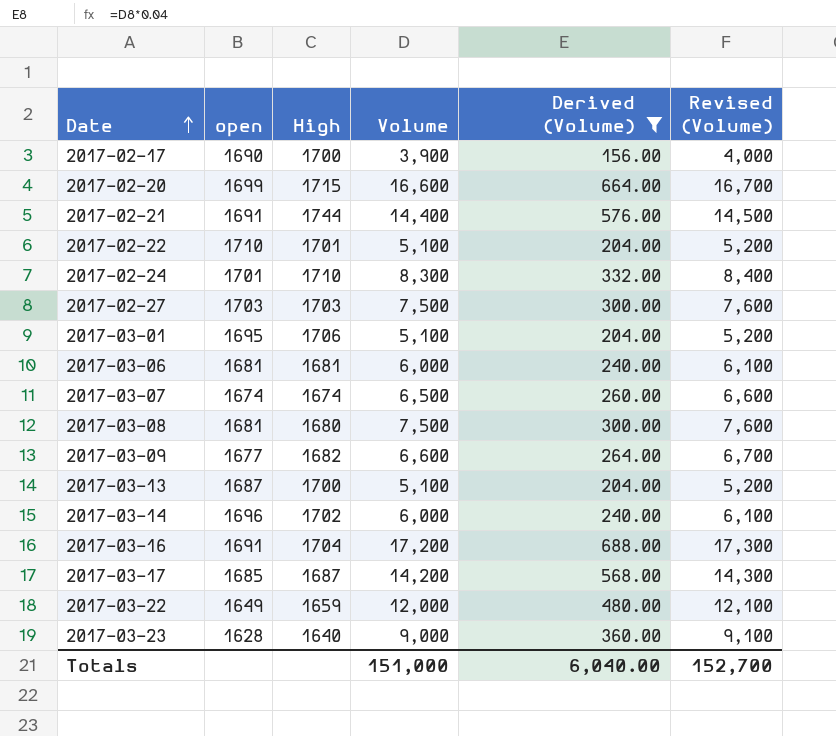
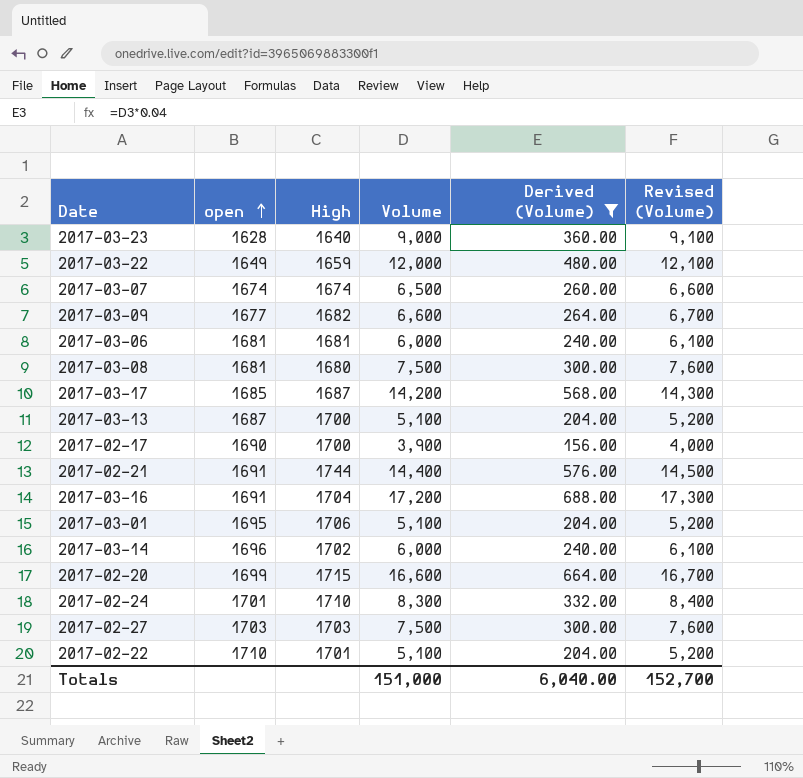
row order: Date ascending -> open ascending

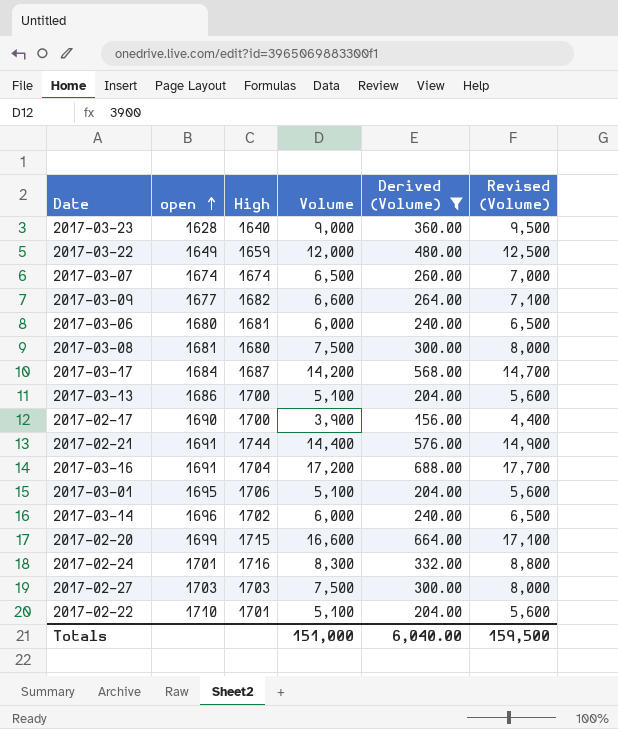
column Revised (Volume) | formula: [Volume] + 100 -> [Volume] + 500
2017-03-06 | open: 1681 -> 1680
2017-03-17 | open: 1685 -> 1684
2017-03-13 | open: 1687 -> 1686
2017-02-24 | High: 1710 -> 1716
Totals | Revised (Volume): 152,700 -> 159,500

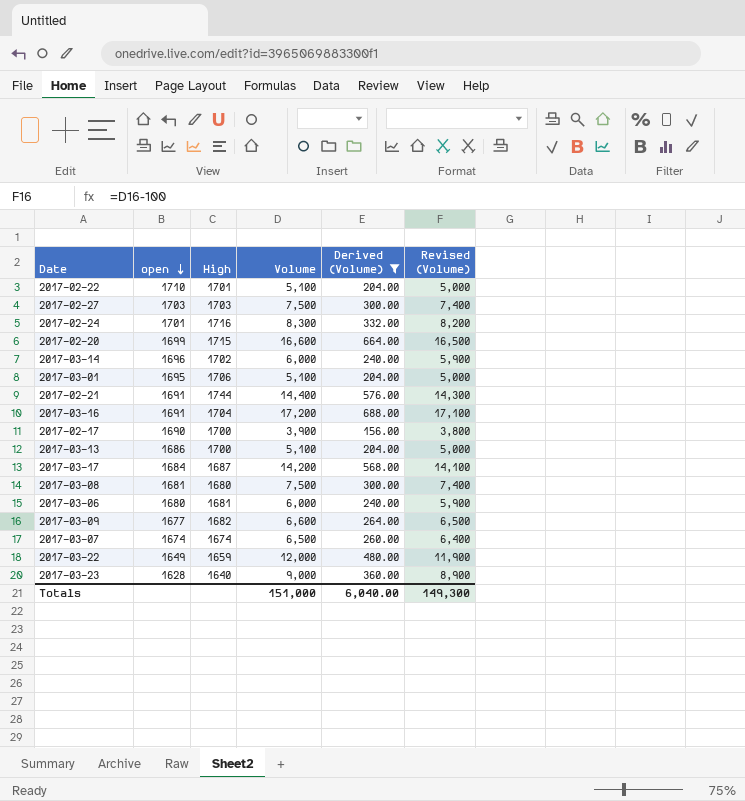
row order: open ascending -> open descending
column Revised (Volume) | formula: [Volume] + 500 -> [Volume] - 100
Totals | Revised (Volume): 159,500 -> 149,300

